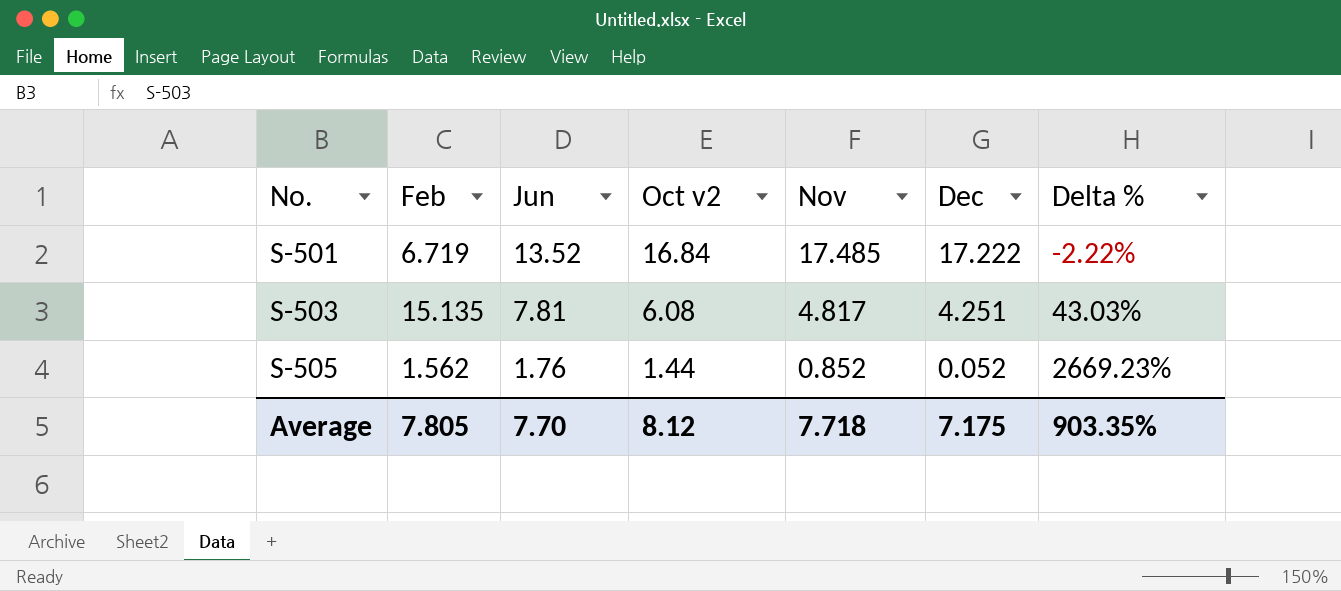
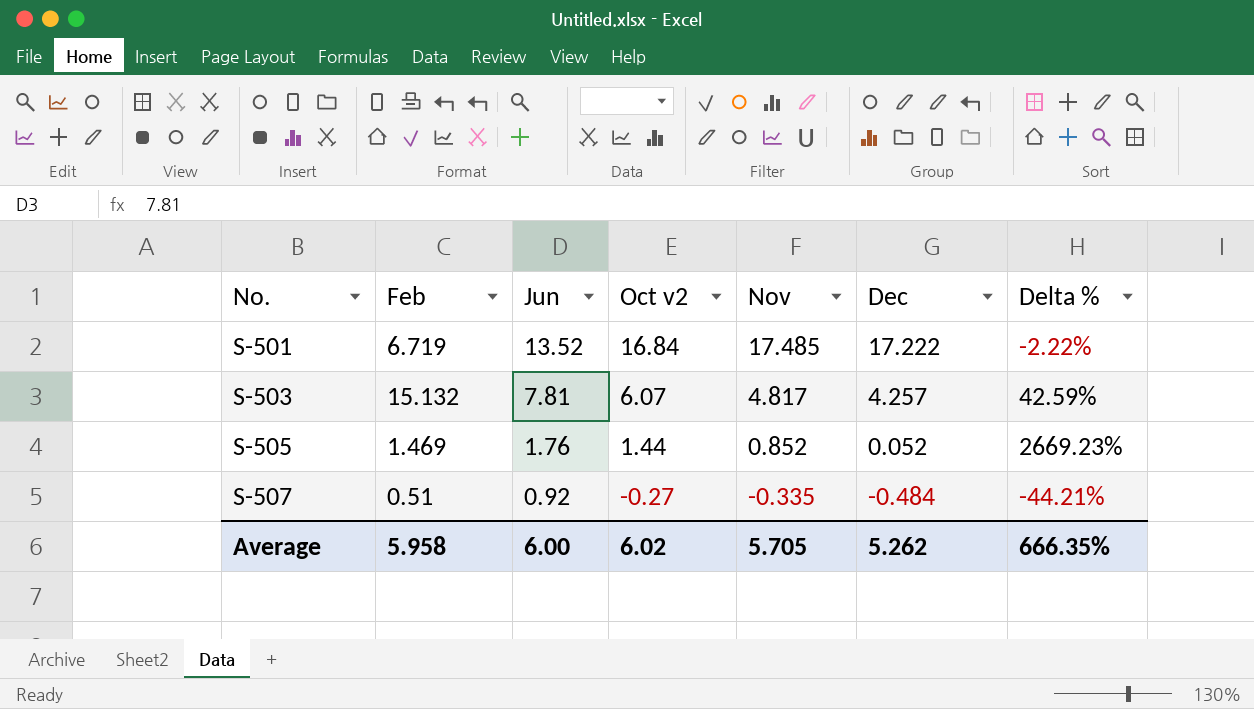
S-503 | Feb: 15.135 -> 15.132
S-503 | Oct v2: 6.08 -> 6.07
S-503 | Dec: 4.251 -> 4.257
S-503 | Delta %: 43.03% -> 42.59%
S-505 | Feb: 1.562 -> 1.469
row S-507: none -> 0.51 | 0.92 | -0.27 | -0.335 | -0.484 | -44.21%
Average | Feb: 7.805 -> 5.958
Average | Jun: 7.70 -> 6.00
Average | Oct v2: 8.12 -> 6.02
Average | Nov: 7.718 -> 5.705
Average | Dec: 7.175 -> 5.262
Average | Delta %: 903.35% -> 666.35%

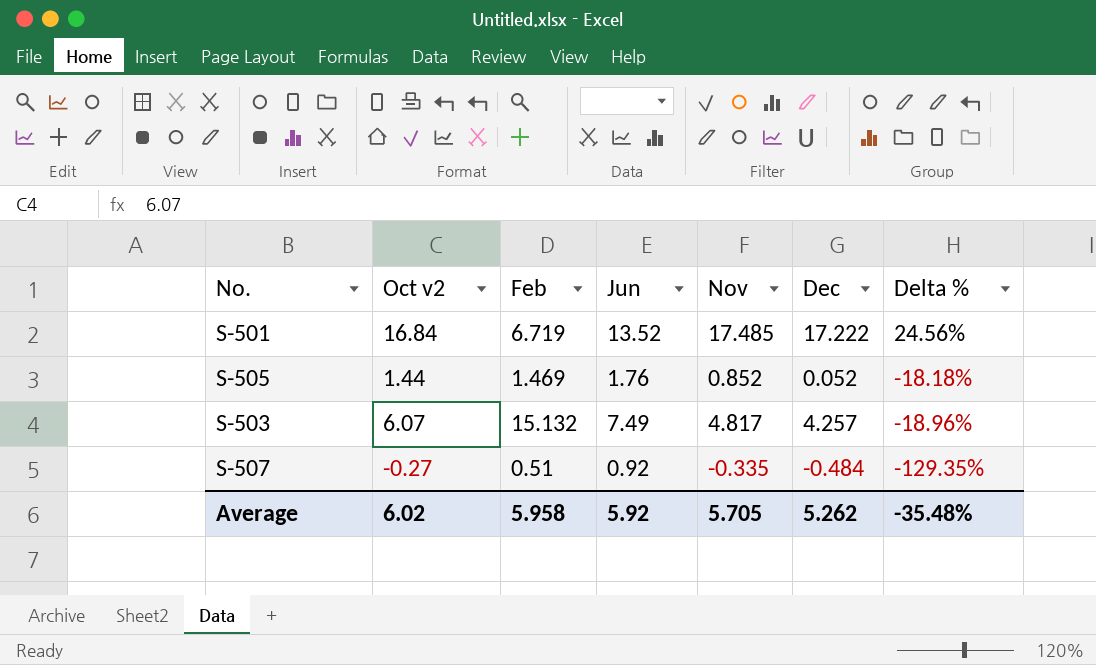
row order: No. ascending -> Delta % descending
column Oct v2 | position: 4 -> 2
column Delta % | formula: ([Oct v2] - [Dec]) / [Dec] -> ([Oct v2] - [Jun]) / [Jun]
S-503 | Jun: 7.81 -> 7.49
Average | Jun: 6.00 -> 5.92
Average | Delta %: 666.35% -> -35.48%

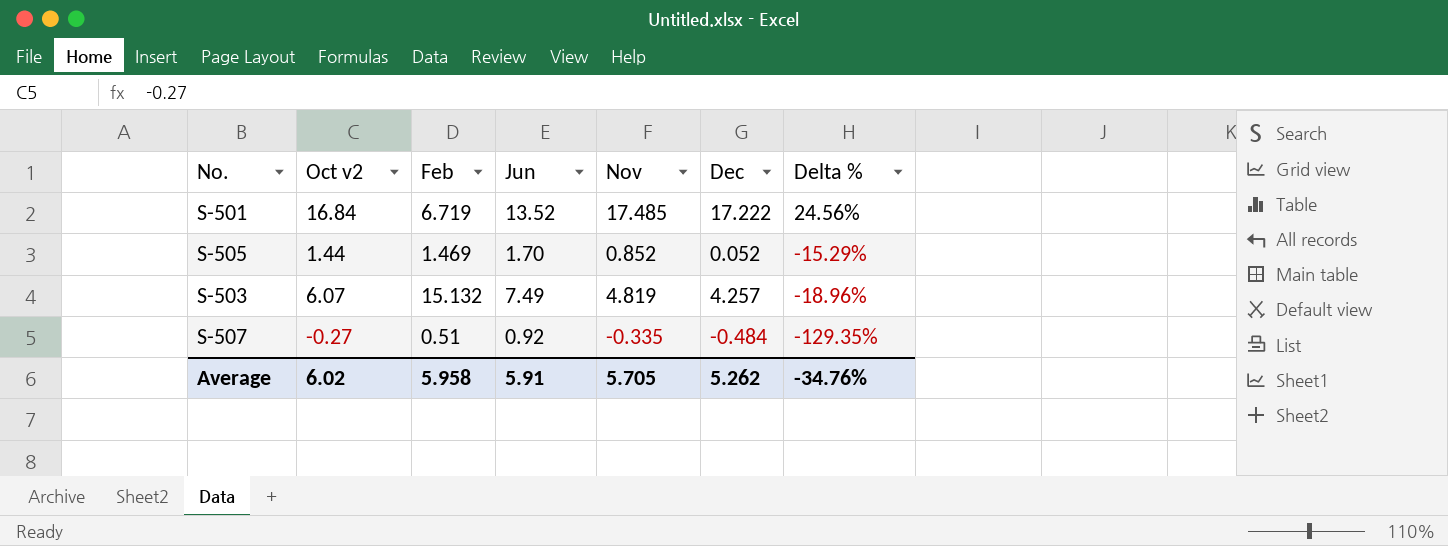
S-505 | Jun: 1.76 -> 1.70
S-505 | Delta %: -18.18% -> -15.29%
S-503 | Nov: 4.817 -> 4.819
Average | Jun: 5.92 -> 5.91
Average | Delta %: -35.48% -> -34.76%

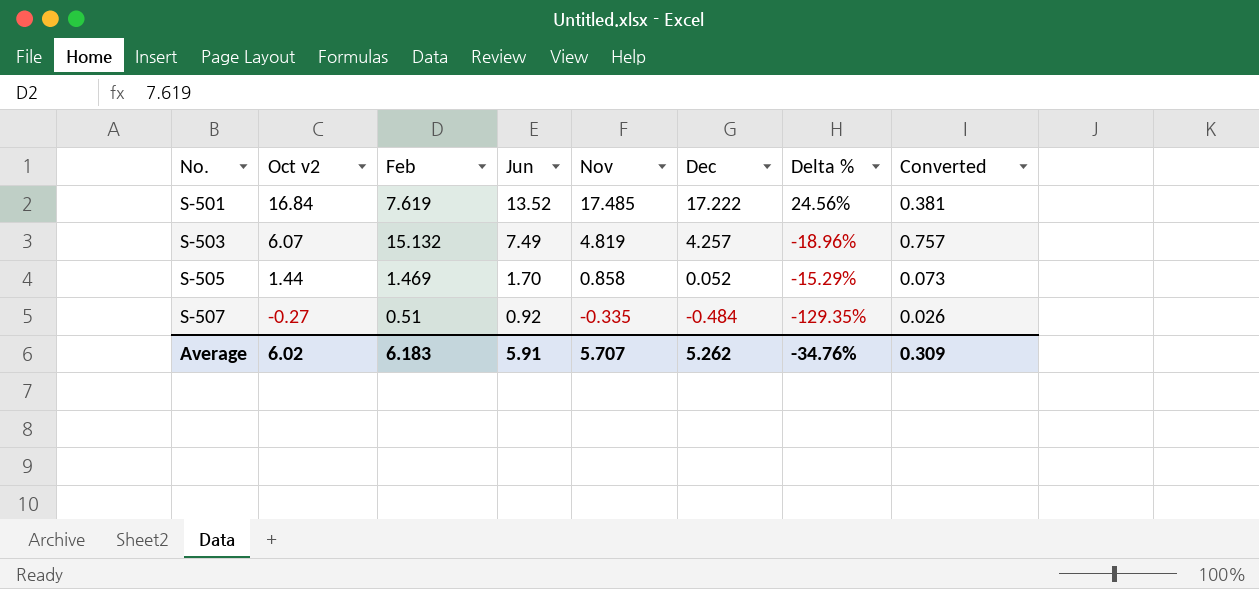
row order: Delta % descending -> No. ascending
column Converted | formula: none -> [Feb] * 0.05
S-501 | Feb: 6.719 -> 7.619
S-505 | Nov: 0.852 -> 0.858
Average | Feb: 5.958 -> 6.183
Average | Nov: 5.705 -> 5.707

